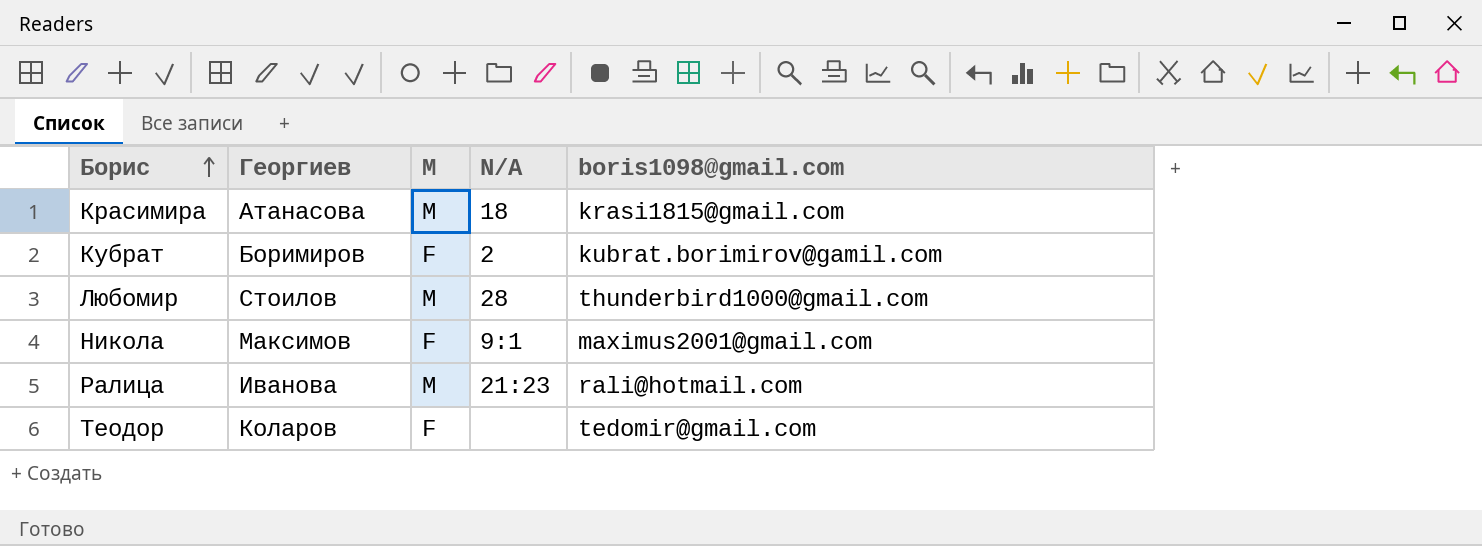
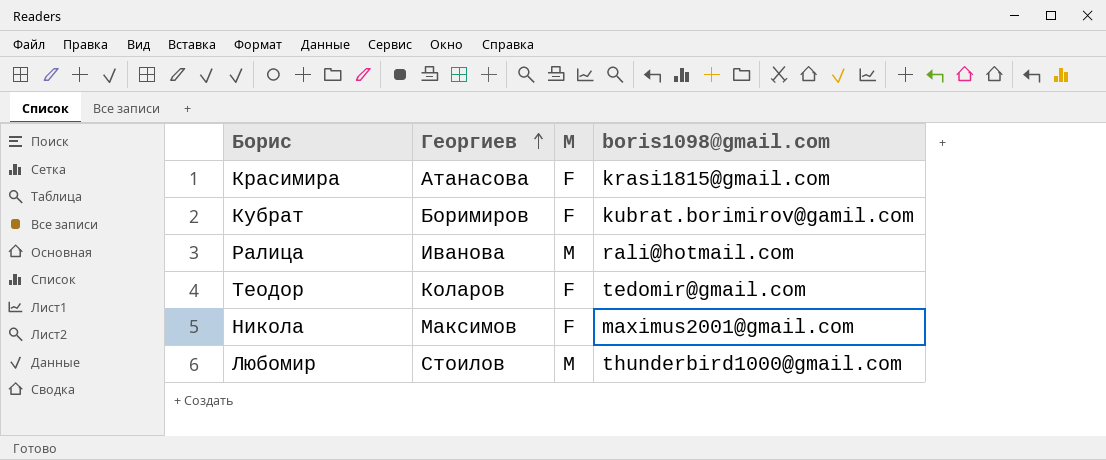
row order: Борис ascending -> Георгиев ascending
column N/A | position: 4 -> none
Красимира | M: M -> F

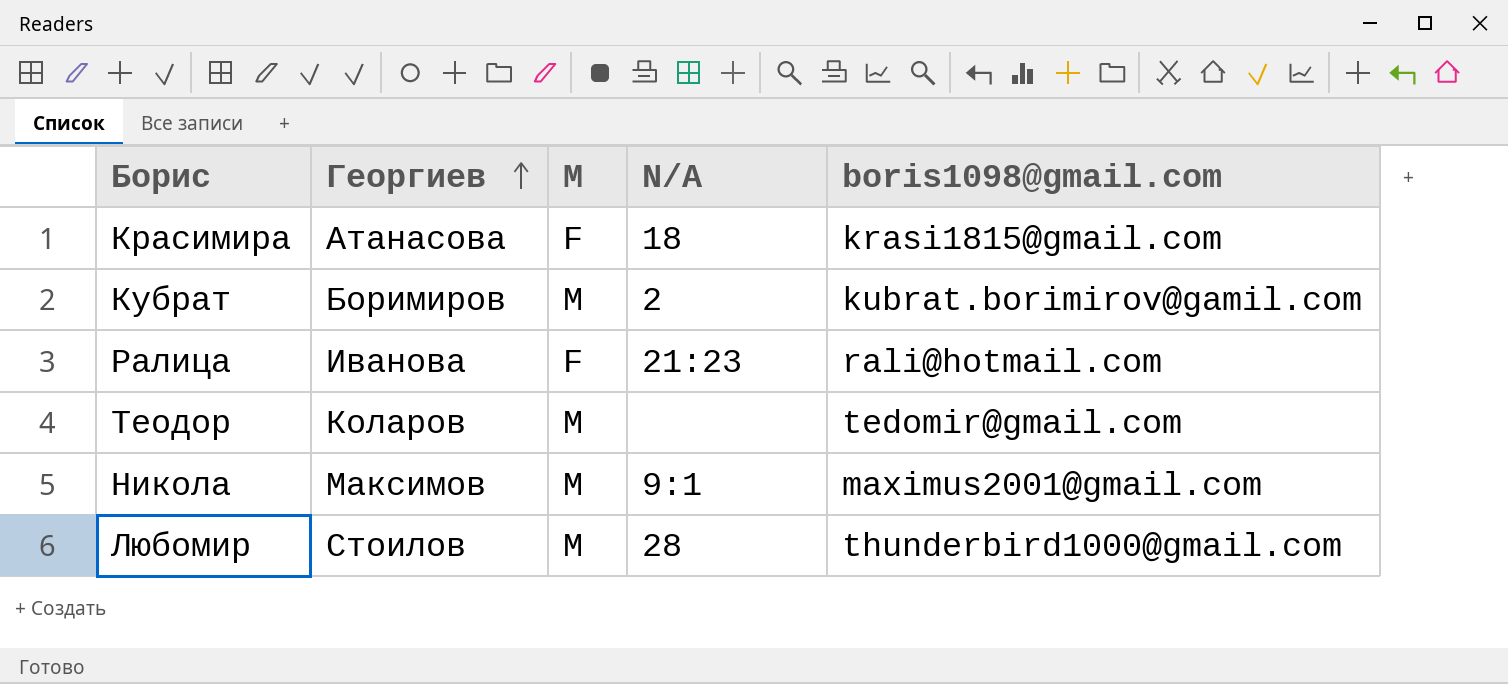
column N/A | position: none -> 4
Кубрат | M: F -> M
Ралица | M: M -> F
Теодор | M: F -> M
Никола | M: F -> M

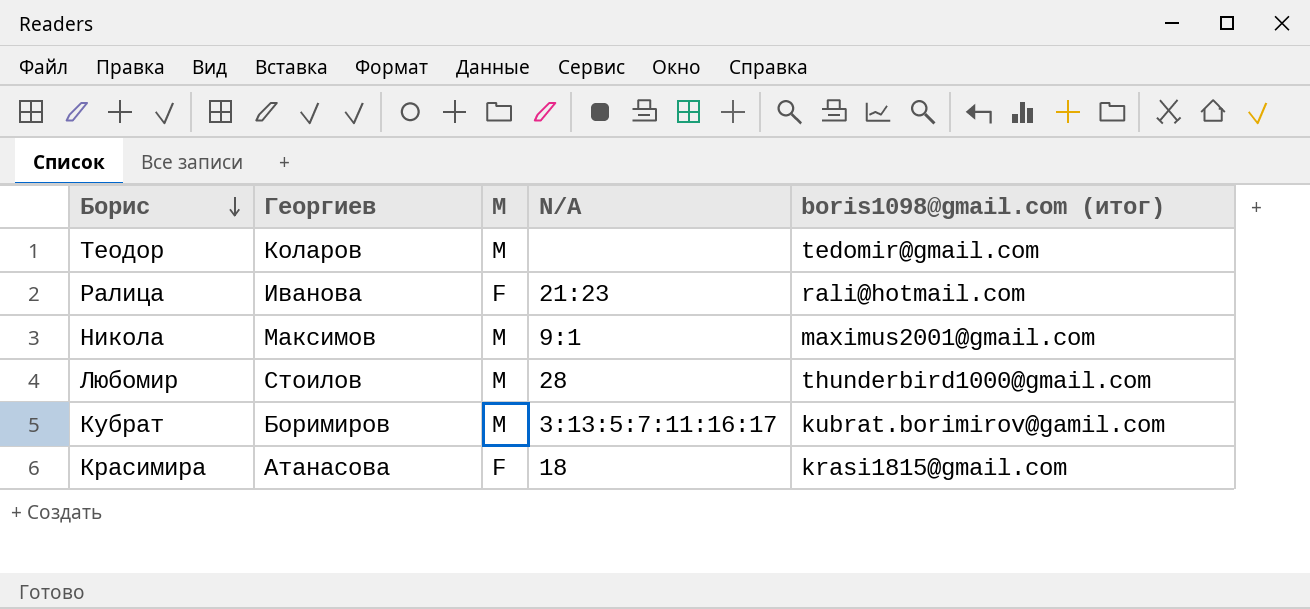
row order: Георгиев ascending -> Борис descending
column name: boris1098@gmail.com -> boris1098@gmail.com (итог)
Кубрат | N/A: 2 -> 3:13:5:7:11:16:17

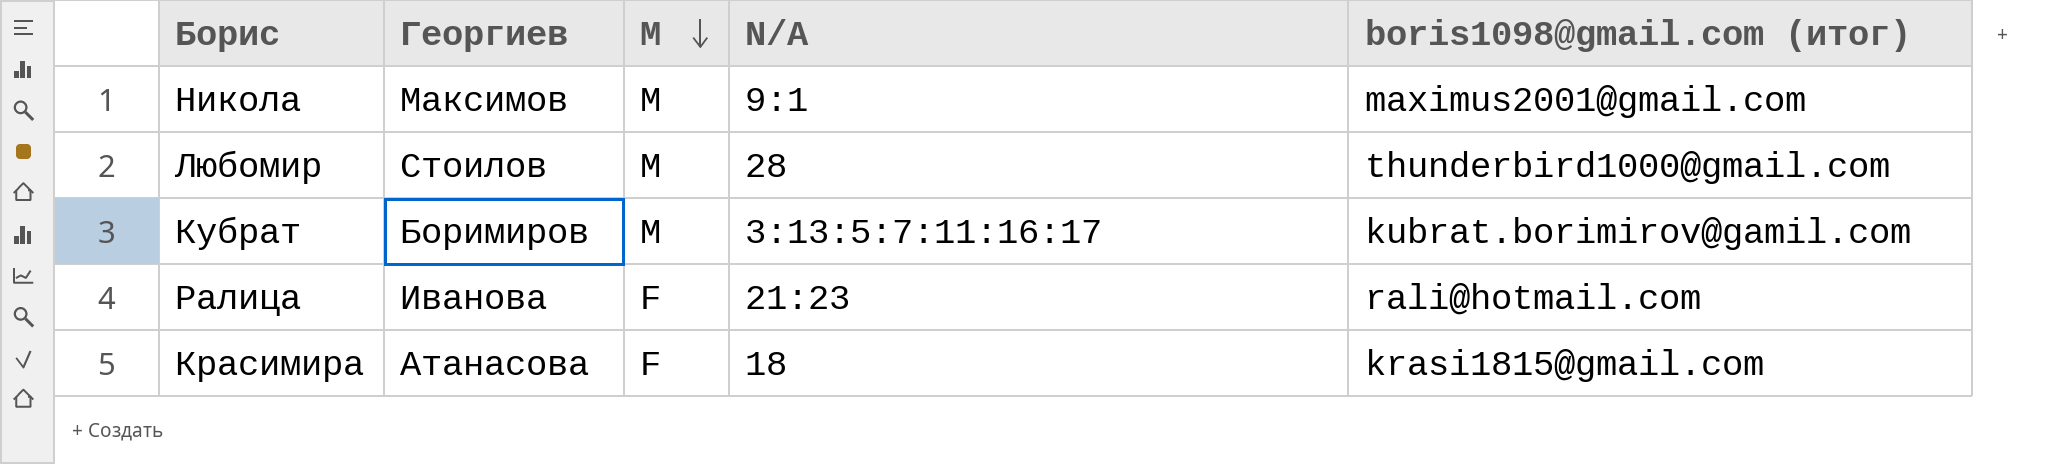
row order: Борис descending -> M descending
row Теодор: Коларов | M | none | tedomir@gmail.com -> none

